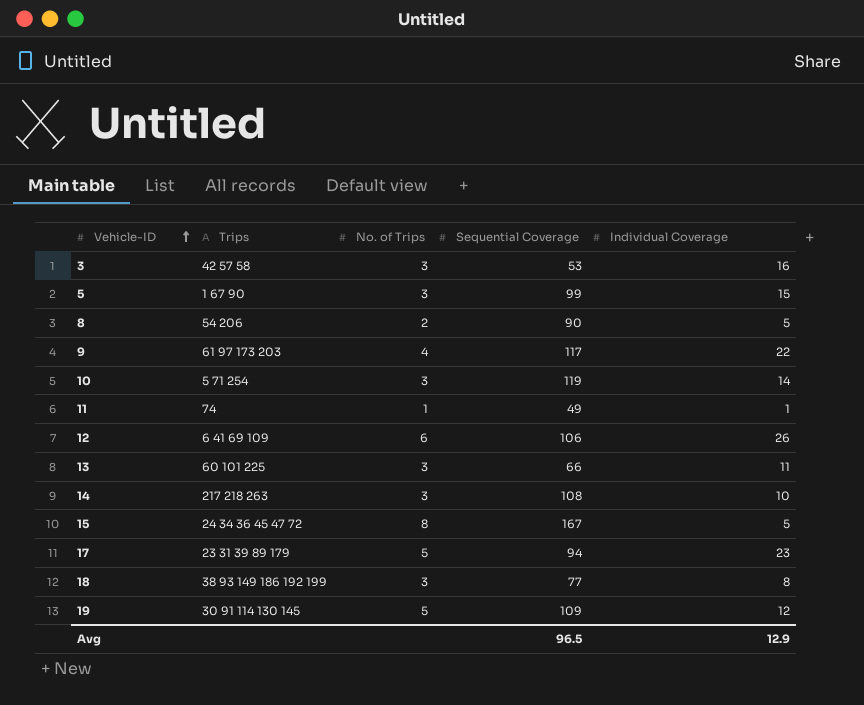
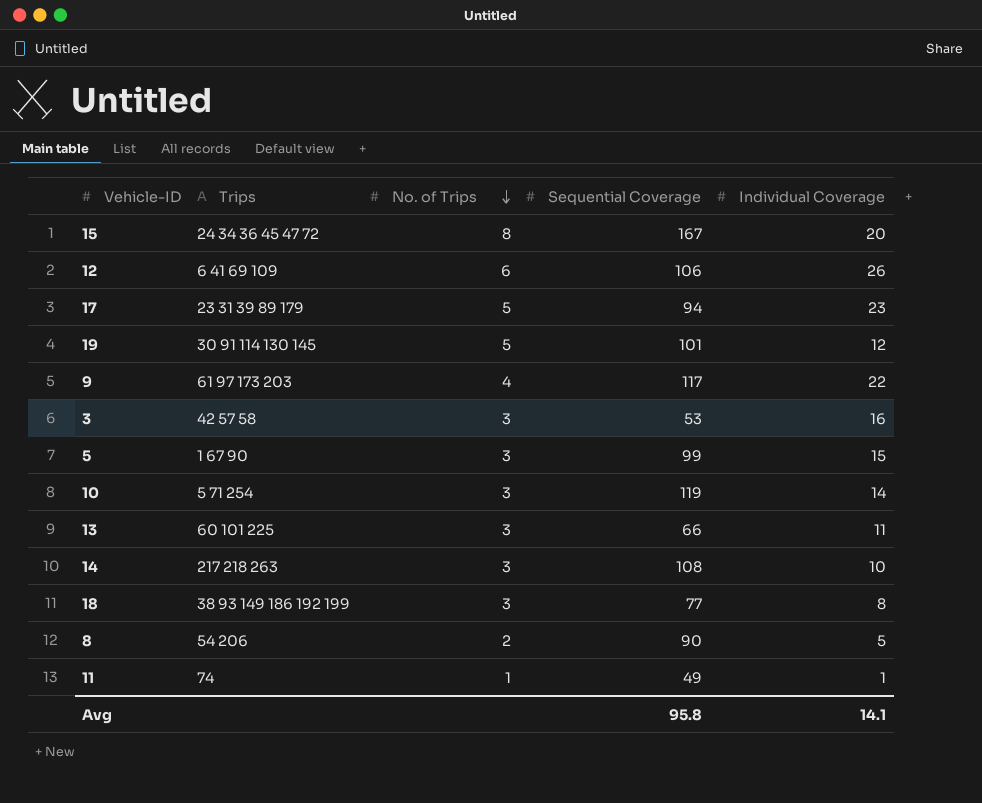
row order: Vehicle-ID ascending -> No. of Trips descending
15 | Individual Coverage: 5 -> 20
19 | Sequential Coverage: 109 -> 101
Avg | Sequential Coverage: 96.5 -> 95.8
Avg | Individual Coverage: 12.9 -> 14.1

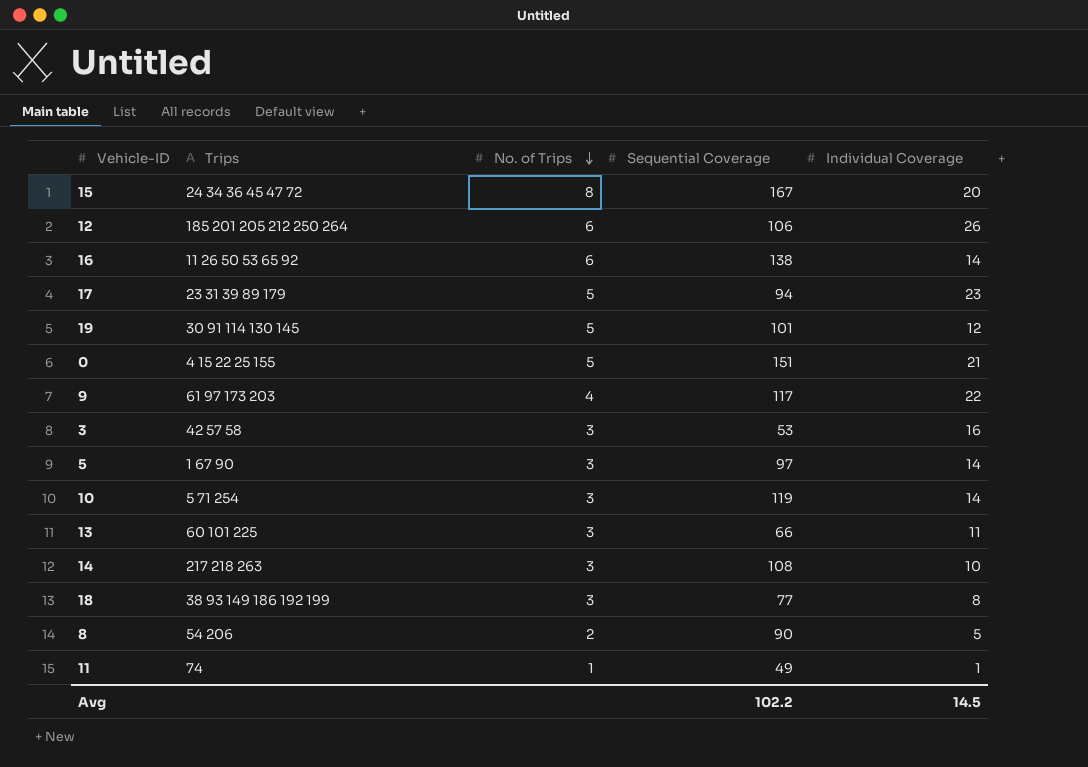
12 | Trips: 6 41 69 109 -> 185 201 205 212 250 264
row 16: none -> 11 26 50 53 65 92 | 6 | 138 | 14
row 0: none -> 4 15 22 25 155 | 5 | 151 | 21
5 | Sequential Coverage: 99 -> 97
5 | Individual Coverage: 15 -> 14
Avg | Sequential Coverage: 95.8 -> 102.2
Avg | Individual Coverage: 14.1 -> 14.5

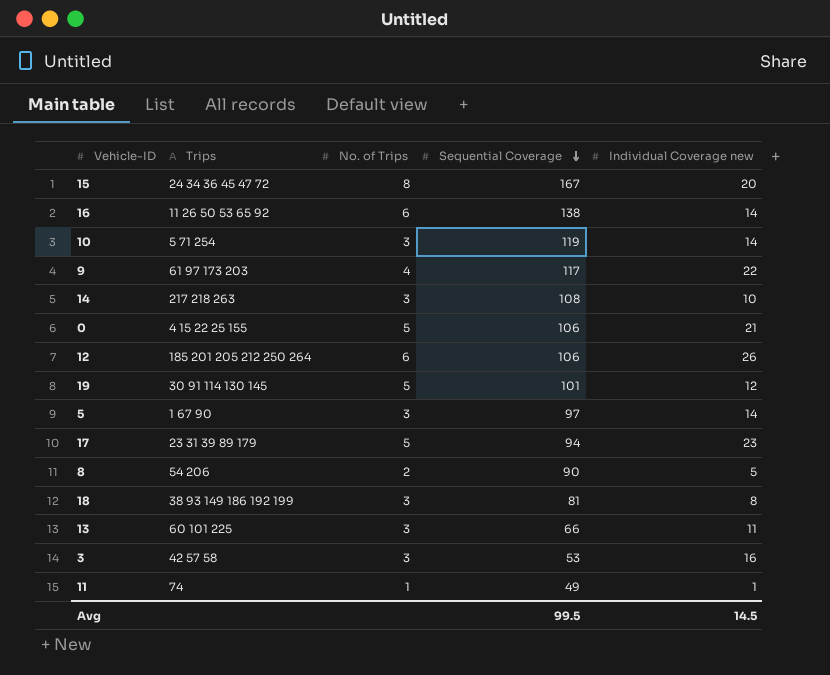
row order: No. of Trips descending -> Sequential Coverage descending
column name: Individual Coverage -> Individual Coverage new
0 | Sequential Coverage: 151 -> 106
18 | Sequential Coverage: 77 -> 81
Avg | Sequential Coverage: 102.2 -> 99.5

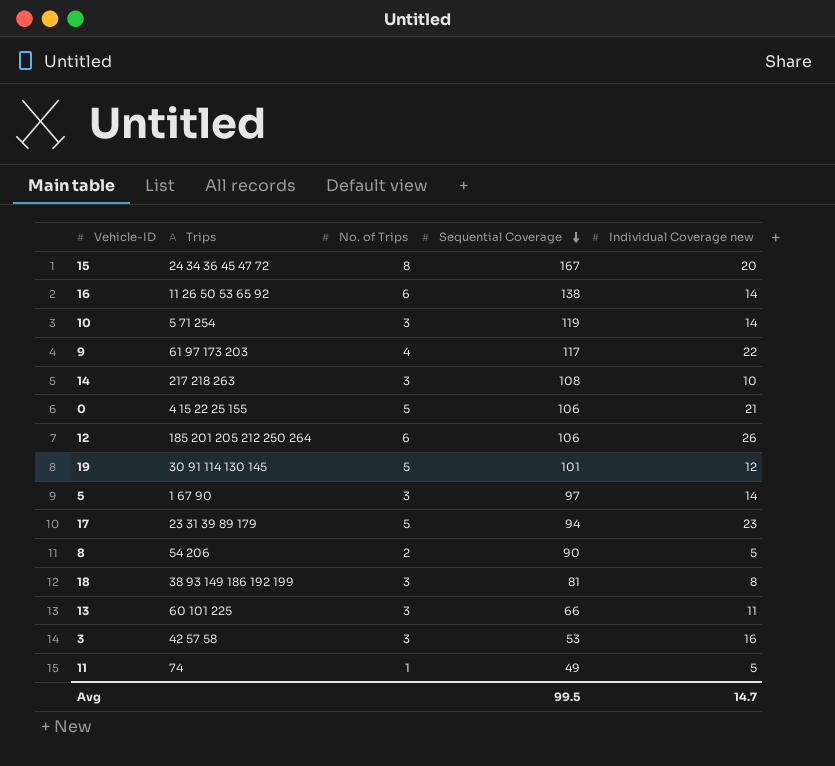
11 | Individual Coverage new: 1 -> 5
Avg | Individual Coverage new: 14.5 -> 14.7

